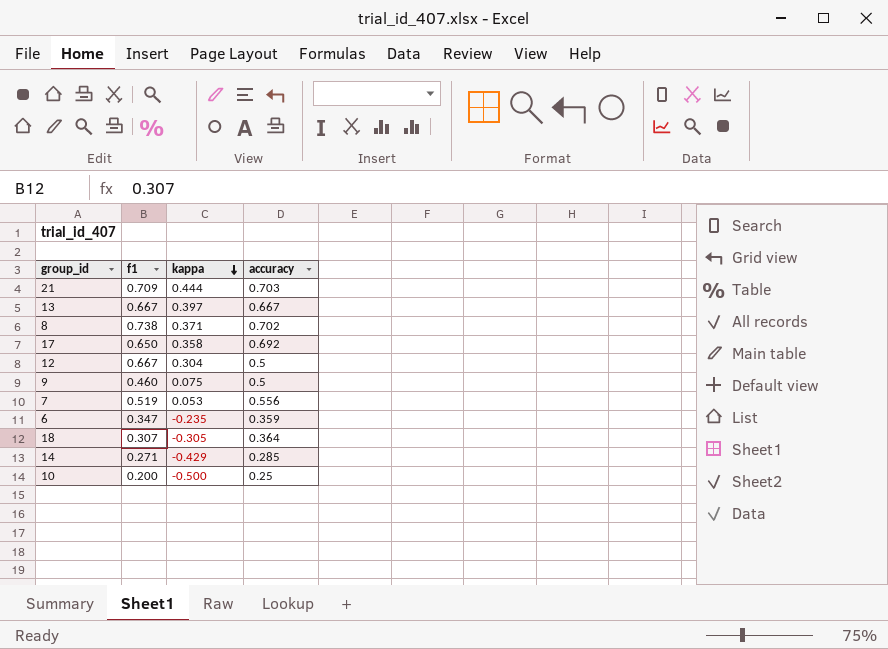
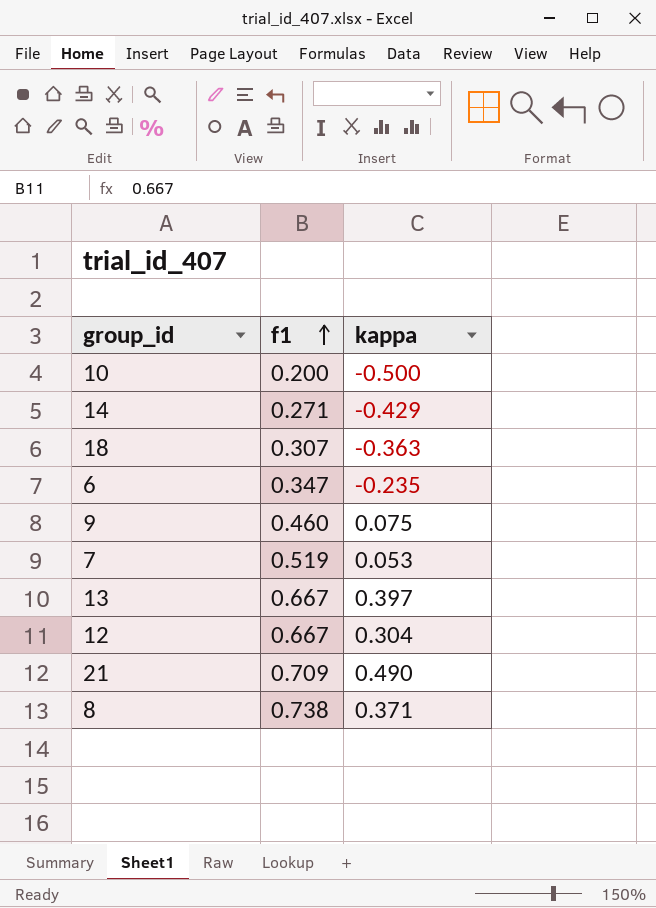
row order: kappa descending -> f1 ascending
column accuracy | position: 4 -> none
row 17: 0.650 | 0.358 | 0.692 -> none
18 | kappa: -0.305 -> -0.363
21 | kappa: 0.444 -> 0.490

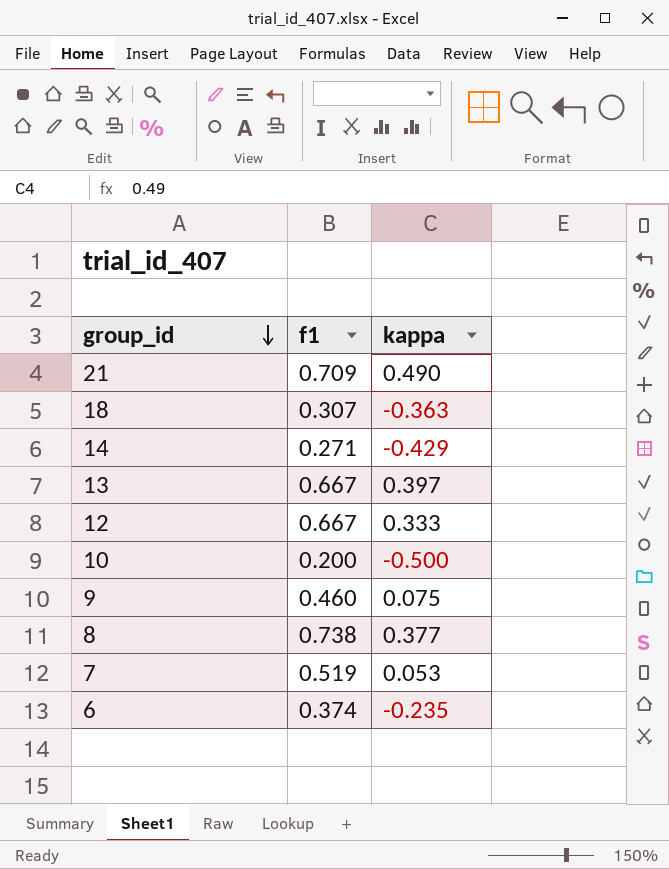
row order: f1 ascending -> group_id descending
12 | kappa: 0.304 -> 0.333
8 | kappa: 0.371 -> 0.377
6 | f1: 0.347 -> 0.374

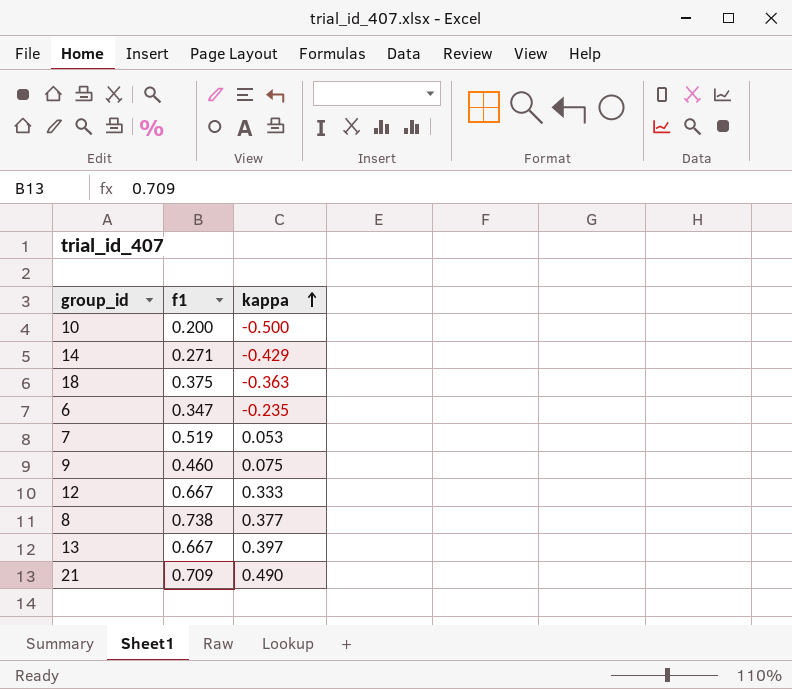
row order: group_id descending -> kappa ascending
18 | f1: 0.307 -> 0.375
6 | f1: 0.374 -> 0.347

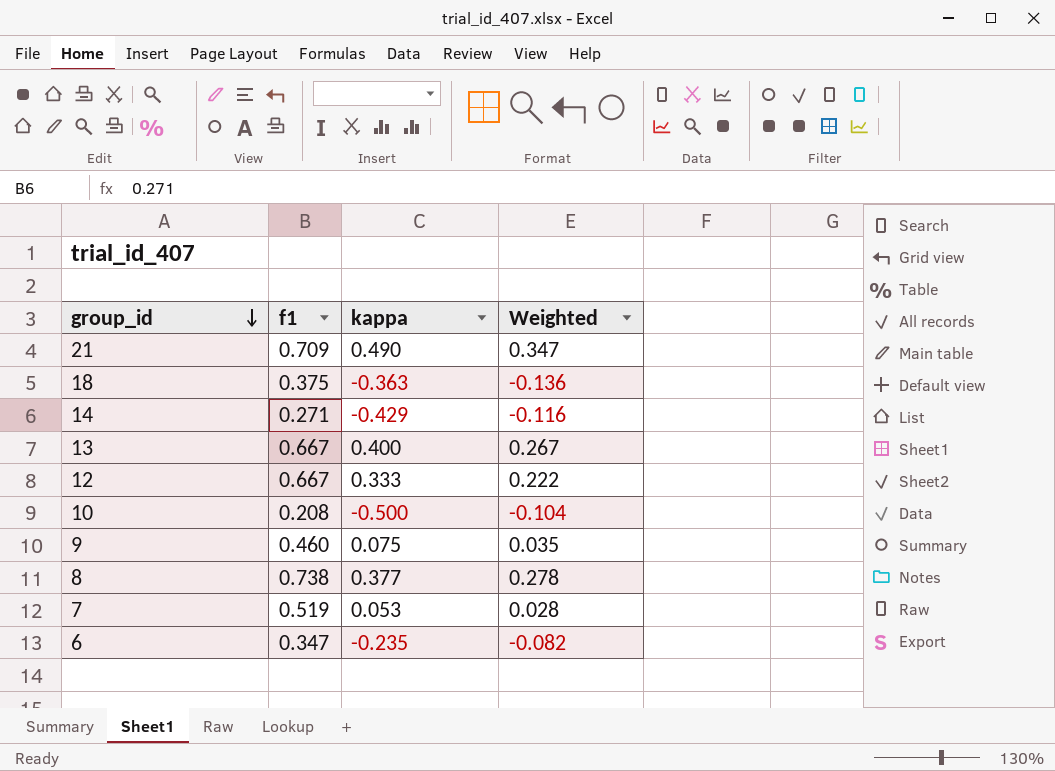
row order: kappa ascending -> group_id descending
column Weighted | formula: none -> [f1] * [kappa]
13 | kappa: 0.397 -> 0.400
10 | f1: 0.200 -> 0.208

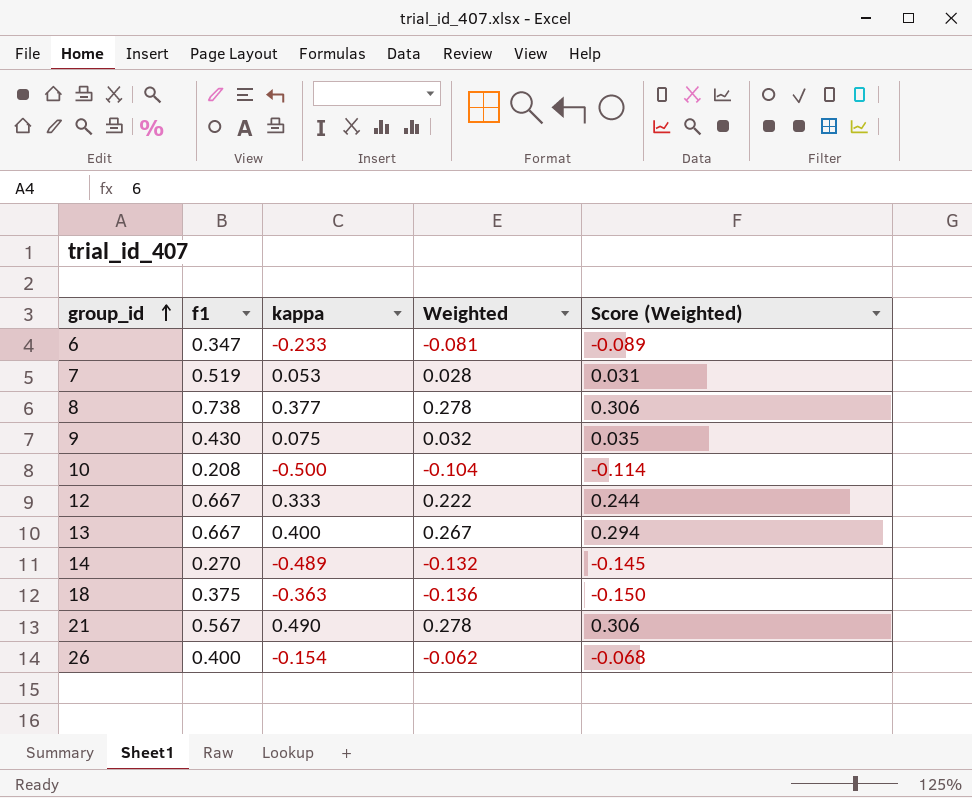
row order: group_id descending -> group_id ascending
column Score (Weighted) | formula: none -> [Weighted] * 1.1
6 | kappa: -0.235 -> -0.233
6 | Weighted: -0.082 -> -0.081
9 | f1: 0.460 -> 0.430
9 | Weighted: 0.035 -> 0.032
14 | f1: 0.271 -> 0.270
14 | kappa: -0.429 -> -0.489
14 | Weighted: -0.116 -> -0.132
21 | f1: 0.709 -> 0.567
21 | Weighted: 0.347 -> 0.278
row 26: none -> 0.400 | -0.154 | -0.062 | -0.068

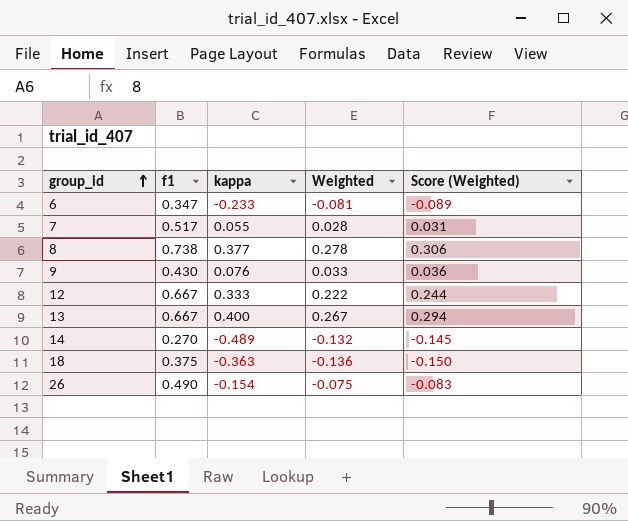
row 10: 0.208 | -0.500 | -0.104 | -0.114 -> none
row 21: 0.567 | 0.490 | 0.278 | 0.306 -> none
7 | f1: 0.519 -> 0.517
7 | kappa: 0.053 -> 0.055
9 | kappa: 0.075 -> 0.076
9 | Weighted: 0.032 -> 0.033
9 | Score (Weighted): 0.035 -> 0.036
26 | f1: 0.400 -> 0.490
26 | Weighted: -0.062 -> -0.075
26 | Score (Weighted): -0.068 -> -0.083

